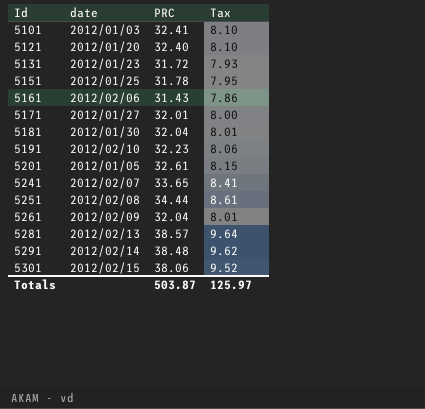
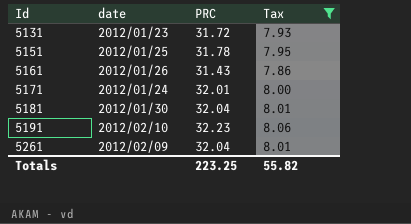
filter: none -> Tax <= 8.06
5161 | date: 2012/02/06 -> 2012/01/26
5171 | date: 2012/01/27 -> 2012/01/24
Totals | PRC: 503.87 -> 223.25
Totals | Tax: 125.97 -> 55.82

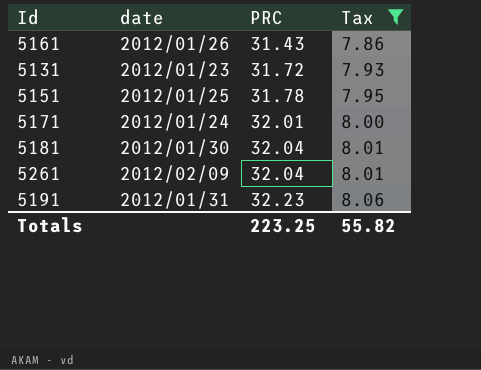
row order: Id ascending -> PRC ascending
5191 | date: 2012/02/10 -> 2012/01/31

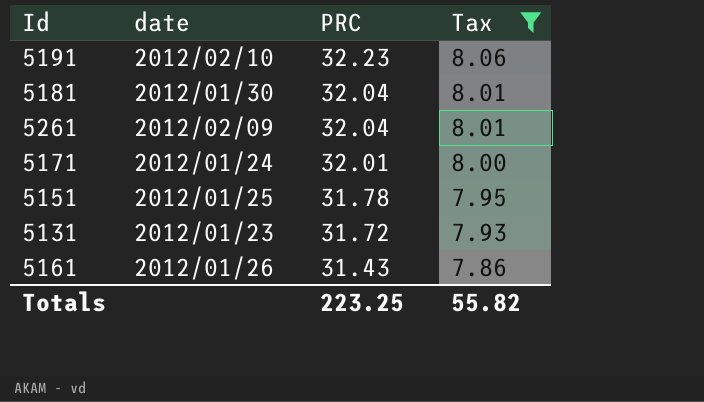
row order: PRC ascending -> PRC descending
5191 | date: 2012/01/31 -> 2012/02/10

